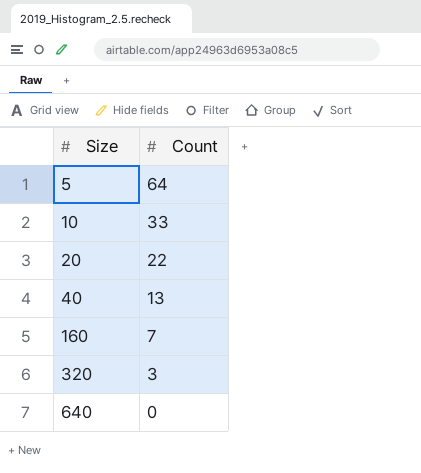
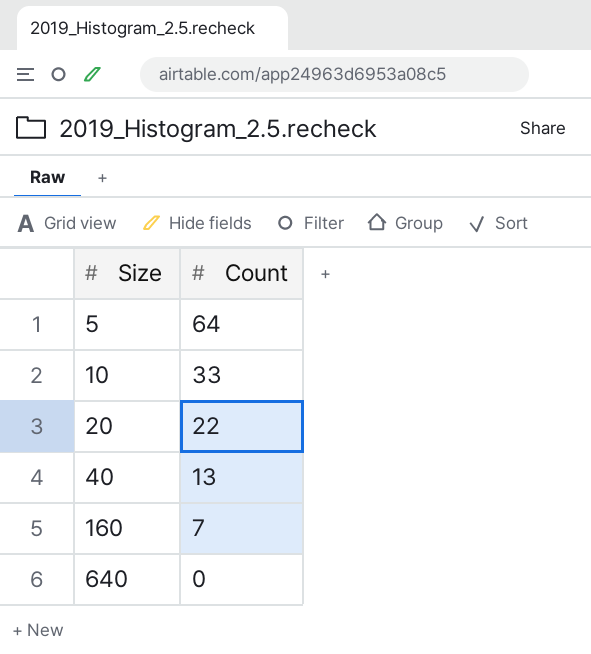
row 320: 3 -> none

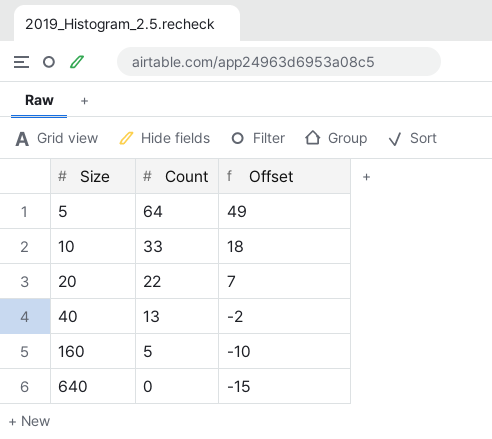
column Offset | formula: none -> [Count] - 15
160 | Count: 7 -> 5

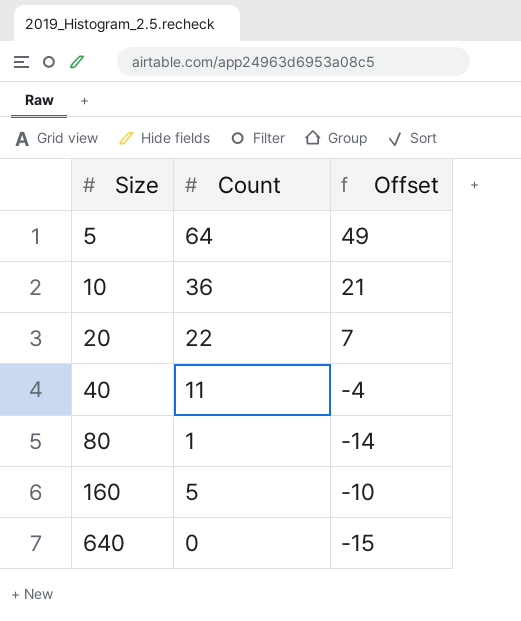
10 | Count: 33 -> 36
10 | Offset: 18 -> 21
40 | Count: 13 -> 11
40 | Offset: -2 -> -4
row 80: none -> 1 | -14

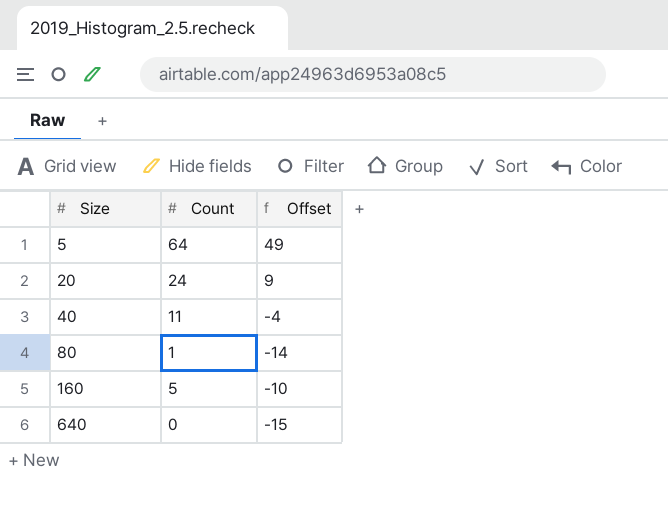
row 10: 36 | 21 -> none
20 | Count: 22 -> 24
20 | Offset: 7 -> 9

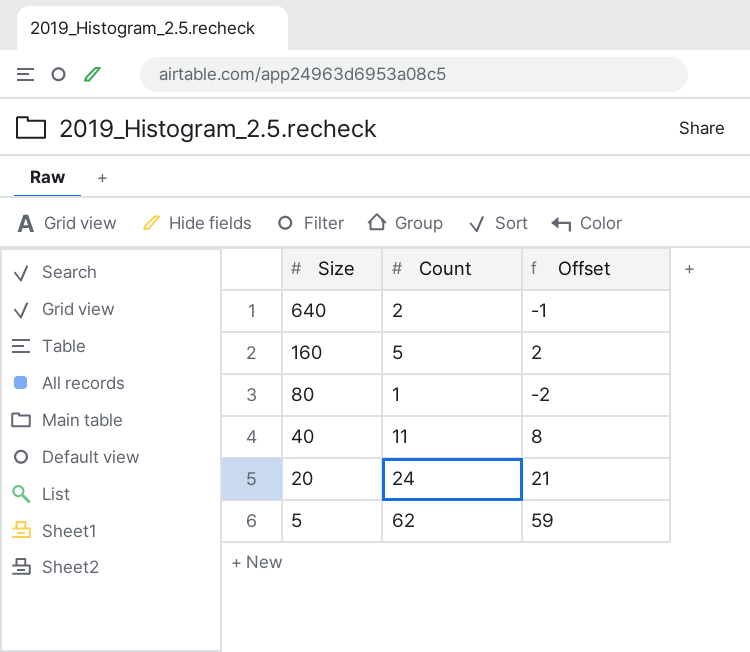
row order: Size ascending -> Size descending
column Offset | formula: [Count] - 15 -> [Count] - 3
640 | Count: 0 -> 2
5 | Count: 64 -> 62

